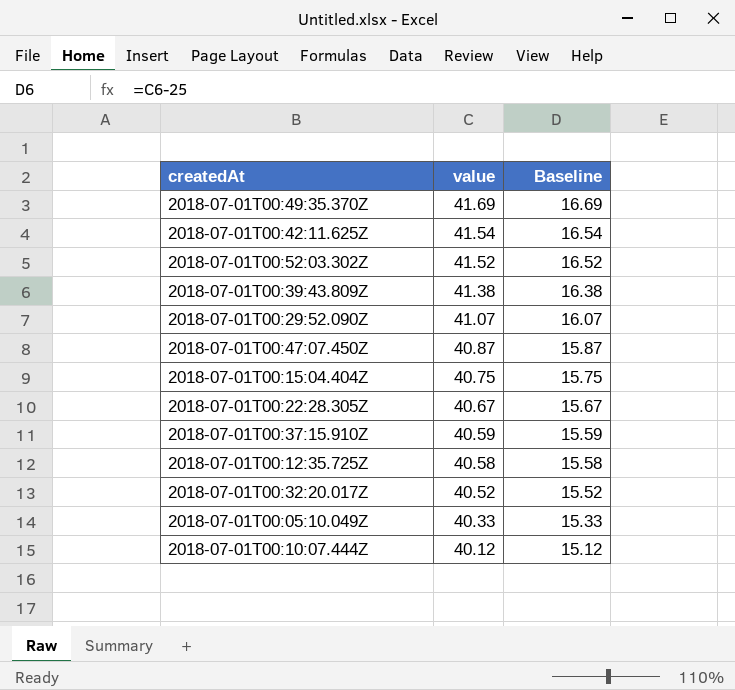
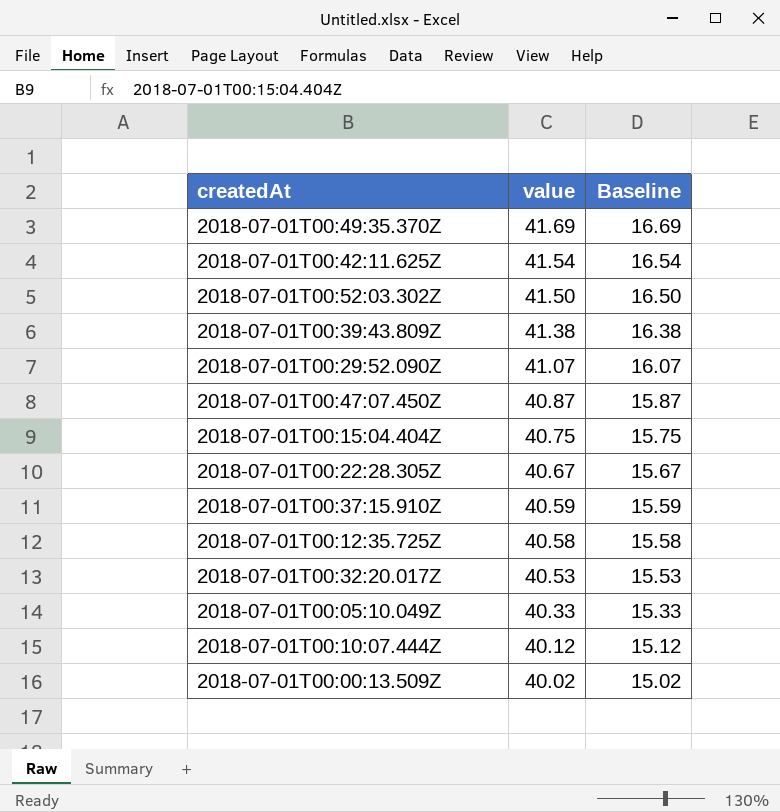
2018-07-01T00:52:03.302Z | value: 41.52 -> 41.50
2018-07-01T00:52:03.302Z | Baseline: 16.52 -> 16.50
2018-07-01T00:32:20.017Z | value: 40.52 -> 40.53
2018-07-01T00:32:20.017Z | Baseline: 15.52 -> 15.53
row 2018-07-01T00:00:13.509Z: none -> 40.02 | 15.02

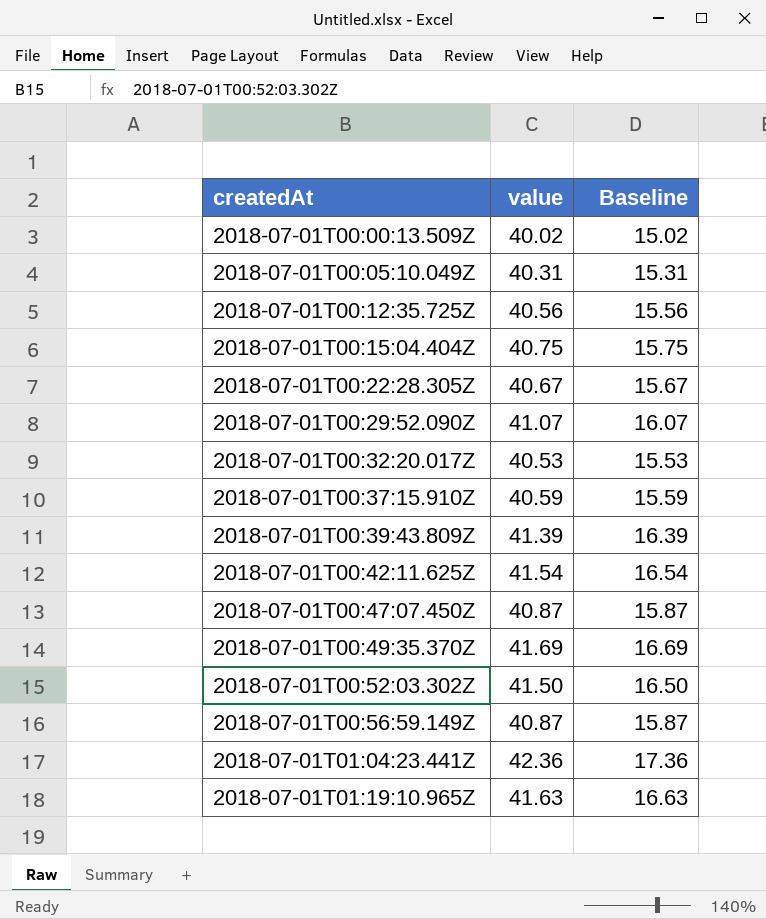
row order: value descending -> createdAt ascending
row 2018-07-01T00:10:07.444Z: 40.12 | 15.12 -> none
2018-07-01T00:05:10.049Z | value: 40.33 -> 40.31
2018-07-01T00:05:10.049Z | Baseline: 15.33 -> 15.31
2018-07-01T00:12:35.725Z | value: 40.58 -> 40.56
2018-07-01T00:12:35.725Z | Baseline: 15.58 -> 15.56
2018-07-01T00:39:43.809Z | value: 41.38 -> 41.39
2018-07-01T00:39:43.809Z | Baseline: 16.38 -> 16.39
row 2018-07-01T00:56:59.149Z: none -> 40.87 | 15.87
row 2018-07-01T01:04:23.441Z: none -> 42.36 | 17.36
row 2018-07-01T01:19:10.965Z: none -> 41.63 | 16.63

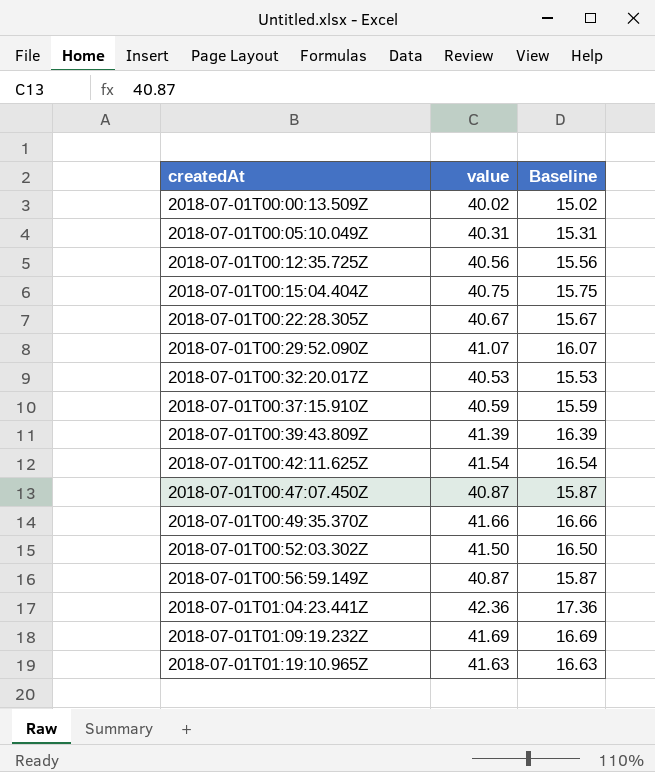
2018-07-01T00:49:35.370Z | value: 41.69 -> 41.66
2018-07-01T00:49:35.370Z | Baseline: 16.69 -> 16.66
row 2018-07-01T01:09:19.232Z: none -> 41.69 | 16.69

